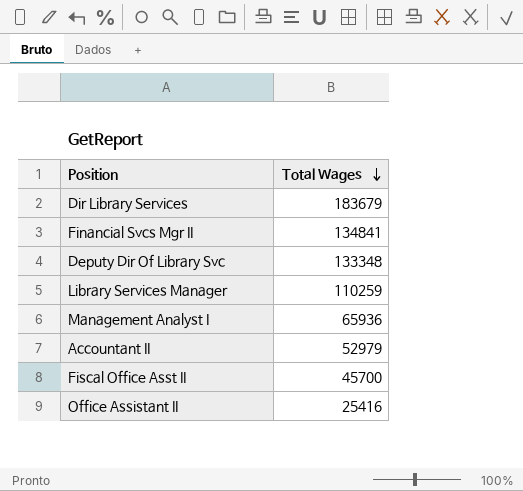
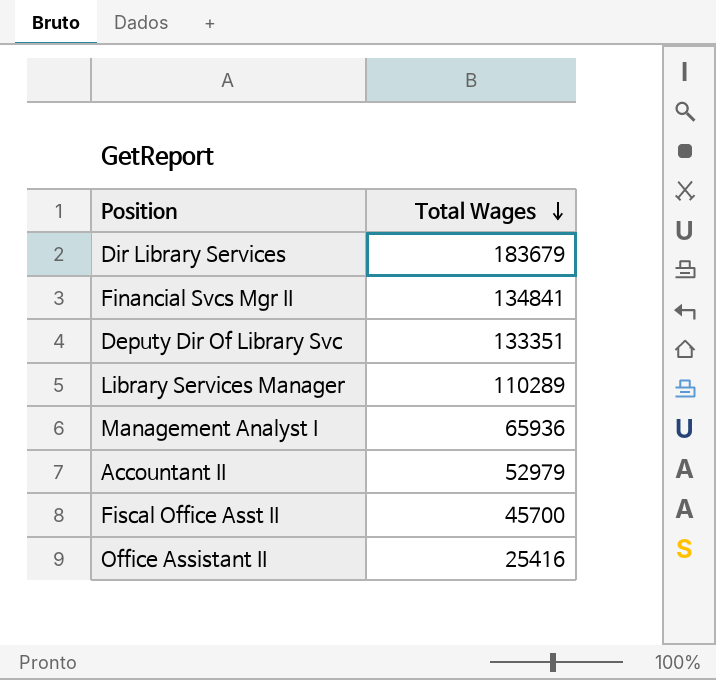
Deputy Dir Of Library Svc | Total Wages: 133348 -> 133351
Library Services Manager | Total Wages: 110259 -> 110289

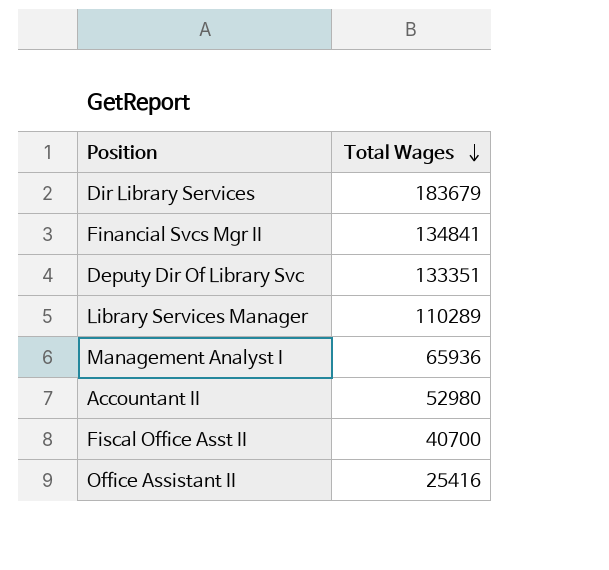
Accountant II | Total Wages: 52979 -> 52980
Fiscal Office Asst II | Total Wages: 45700 -> 40700

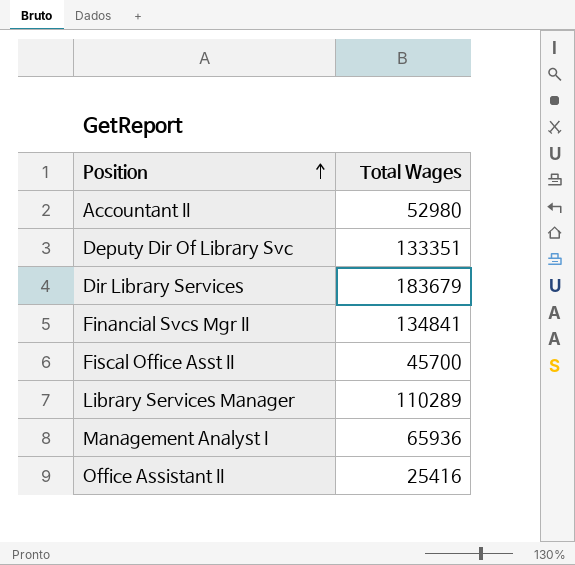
row order: Total Wages descending -> Position ascending
Fiscal Office Asst II | Total Wages: 40700 -> 45700

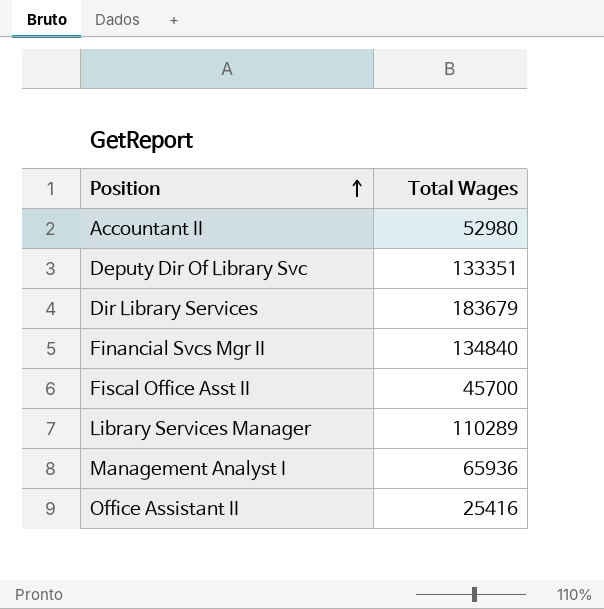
Financial Svcs Mgr II | Total Wages: 134841 -> 134840

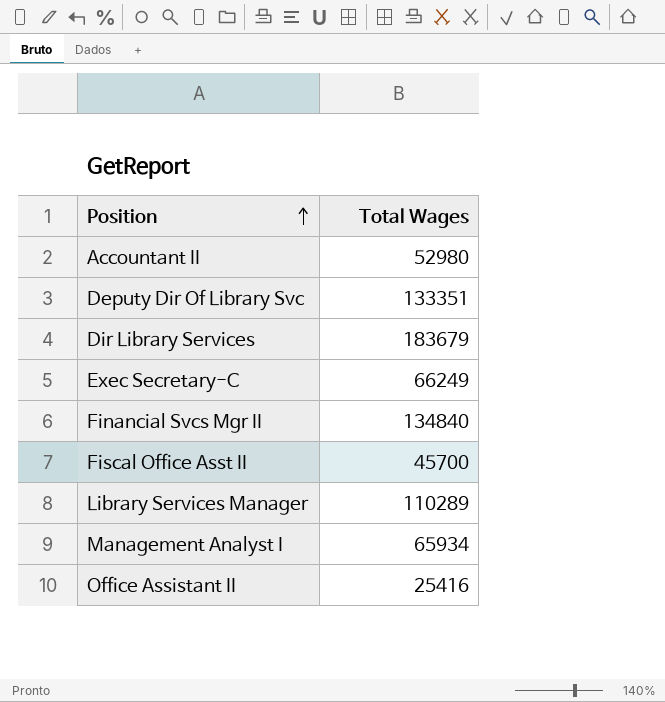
row Exec Secretary-C: none -> 66249
Management Analyst I | Total Wages: 65936 -> 65934

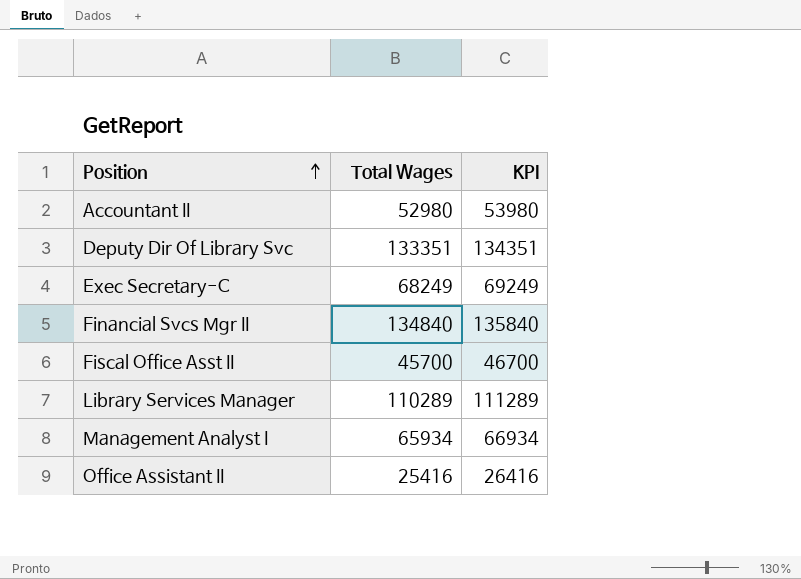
column KPI | formula: none -> [Total Wages] + 1000
row Dir Library Services: 183679 -> none
Exec Secretary-C | Total Wages: 66249 -> 68249

